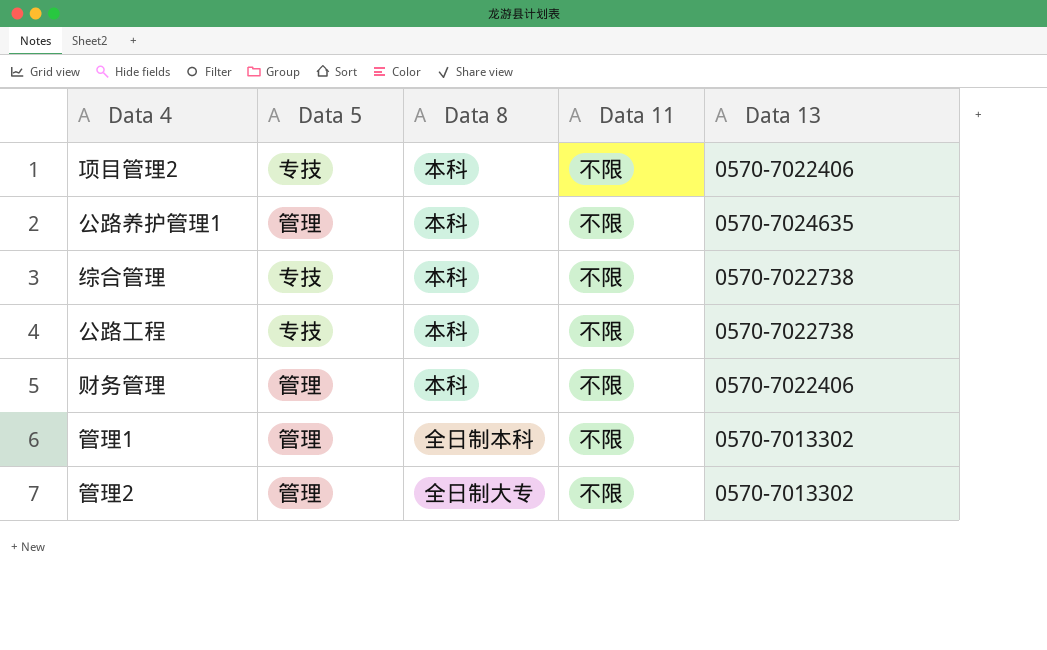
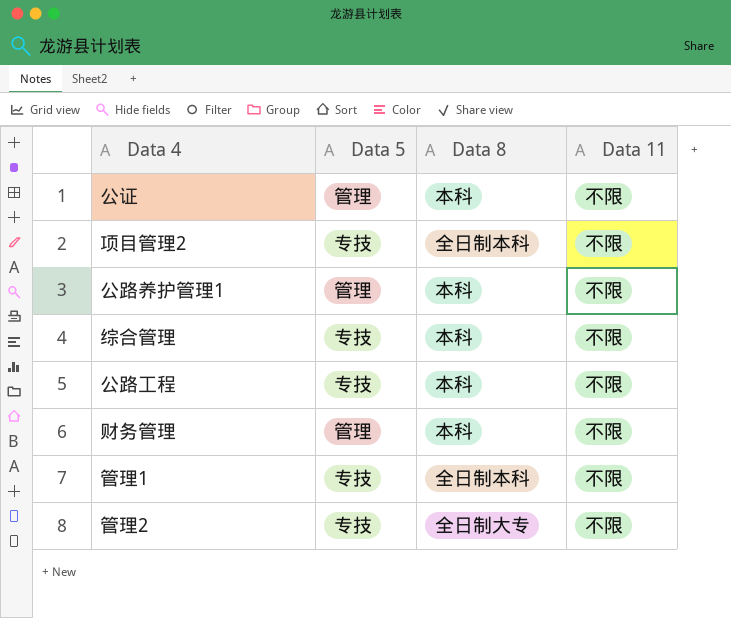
column Data 13 | position: 5 -> none
row 公证: none -> 管理 | 本科 | 不限
项目管理2 | Data 8: 本科 -> 全日制本科
管理1 | Data 5: 管理 -> 专技
管理2 | Data 5: 管理 -> 专技

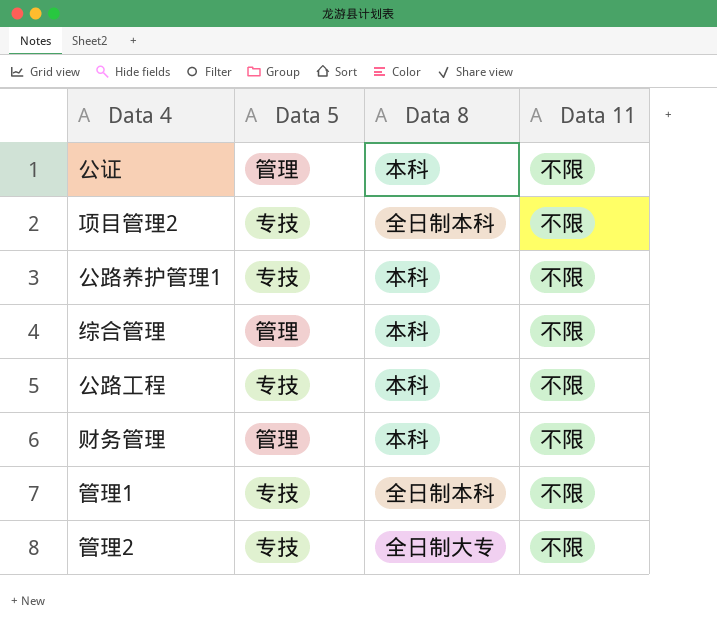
公路养护管理1 | Data 5: 管理 -> 专技
综合管理 | Data 5: 专技 -> 管理

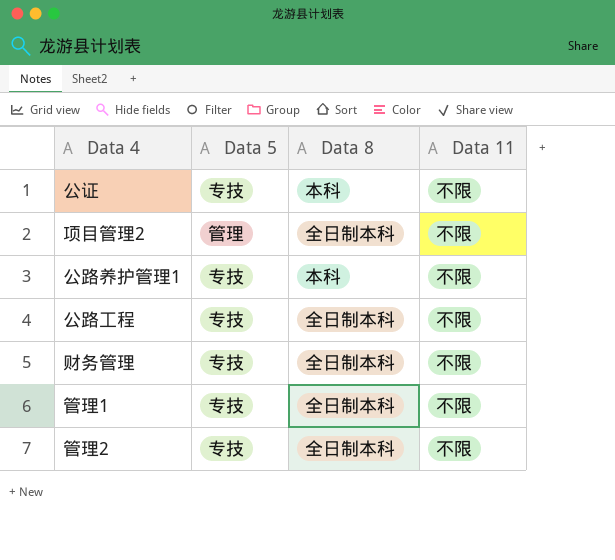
row 综合管理: 管理 | 本科 | 不限 -> none
公证 | Data 5: 管理 -> 专技
项目管理2 | Data 5: 专技 -> 管理
公路工程 | Data 8: 本科 -> 全日制本科
财务管理 | Data 5: 管理 -> 专技
财务管理 | Data 8: 本科 -> 全日制本科
管理2 | Data 8: 全日制大专 -> 全日制本科

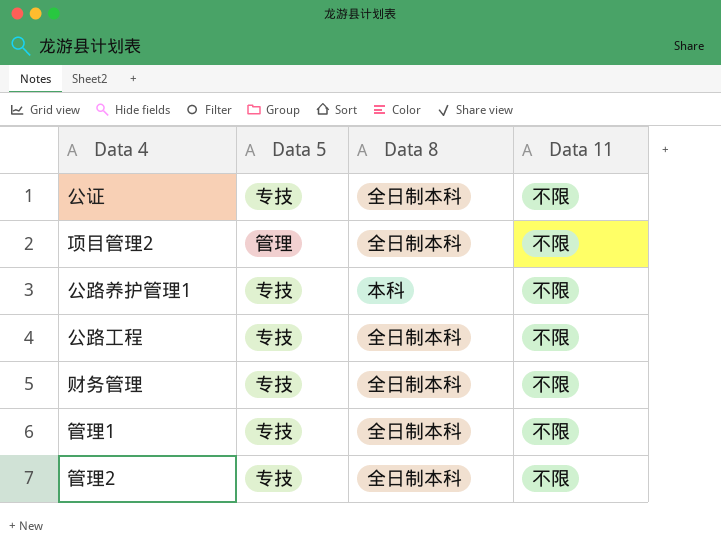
公证 | Data 8: 本科 -> 全日制本科

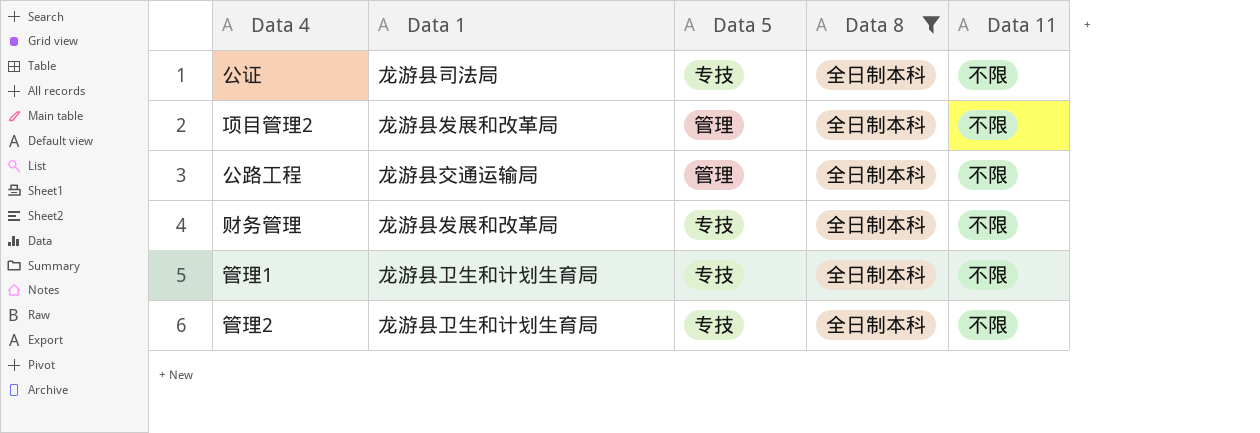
filter: none -> Data 8 = 全日制本科
column Data 1 | position: none -> 2
公路工程 | Data 5: 专技 -> 管理

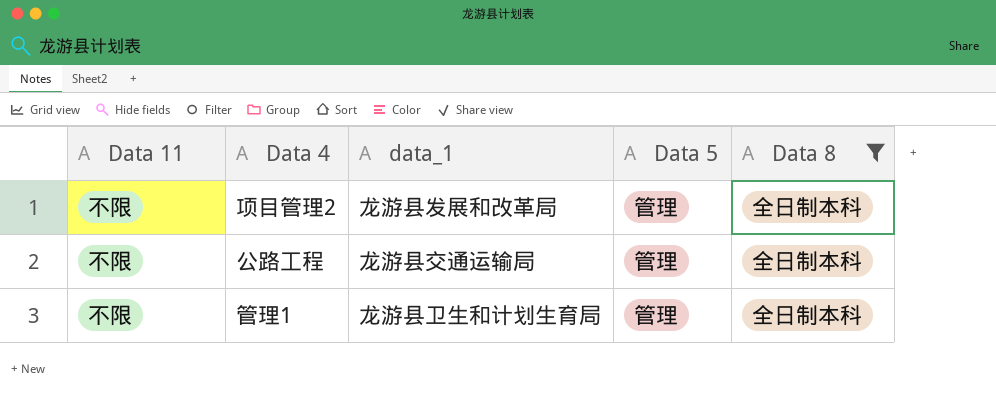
column Data 11 | position: 5 -> 1
column name: Data 1 -> data_1
row 公证: 龙游县司法局 | 专技 | 全日制本科 | 不限 -> none
row 财务管理: 龙游县发展和改革局 | 专技 | 全日制本科 | 不限 -> none
row 管理2: 龙游县卫生和计划生育局 | 专技 | 全日制本科 | 不限 -> none
管理1 | Data 5: 专技 -> 管理

